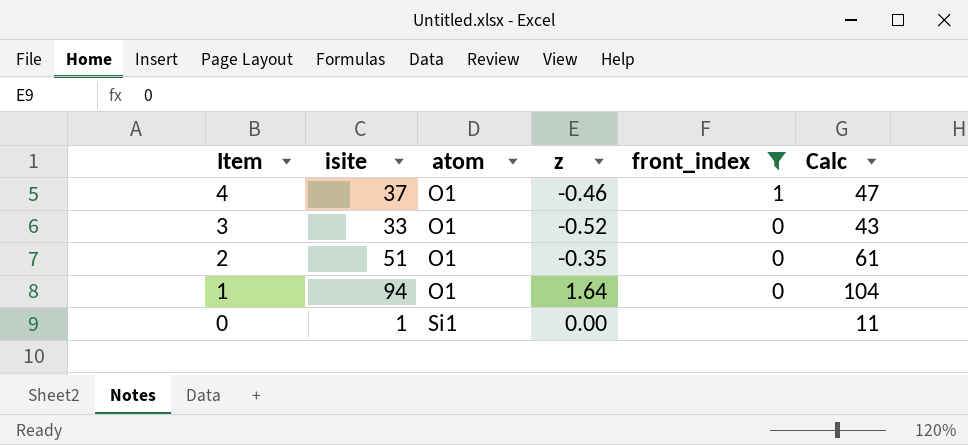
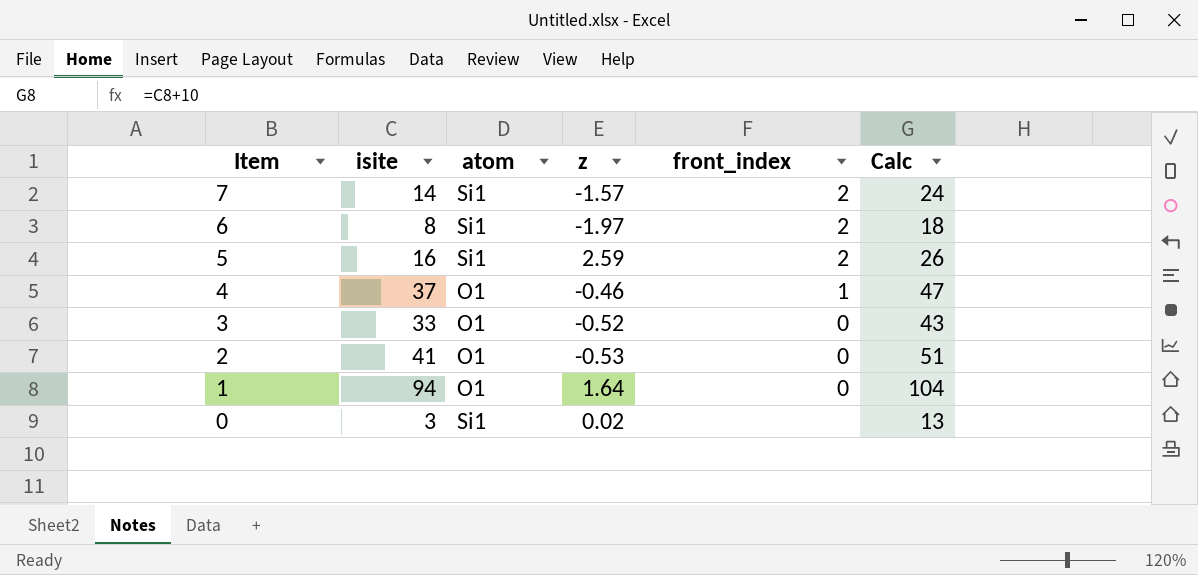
filter: front_index != 2 -> none
2 | isite: 51 -> 41
2 | z: -0.35 -> -0.53
2 | Calc: 61 -> 51
0 | isite: 1 -> 3
0 | z: 0.00 -> 0.02
0 | Calc: 11 -> 13

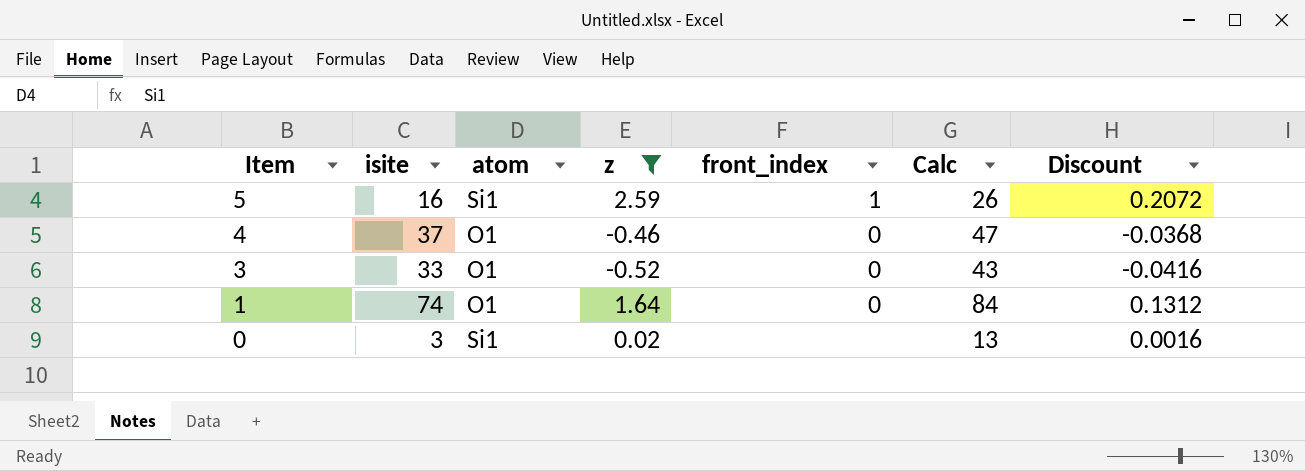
filter: none -> z >= -0.52
column Discount | formula: none -> [z] * 0.08
5 | front_index: 2 -> 1
4 | front_index: 1 -> 0
1 | isite: 94 -> 74
1 | Calc: 104 -> 84

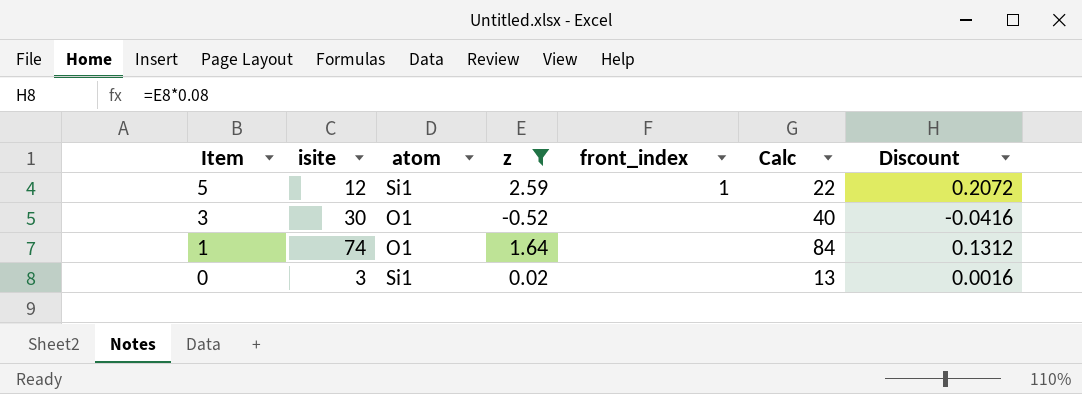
row 4: 37 | O1 | -0.46 | 0 | 47 | -0.0368 -> none
5 | isite: 16 -> 12
5 | Calc: 26 -> 22
3 | isite: 33 -> 30
3 | front_index: 0 -> none
3 | Calc: 43 -> 40
1 | front_index: 0 -> none

